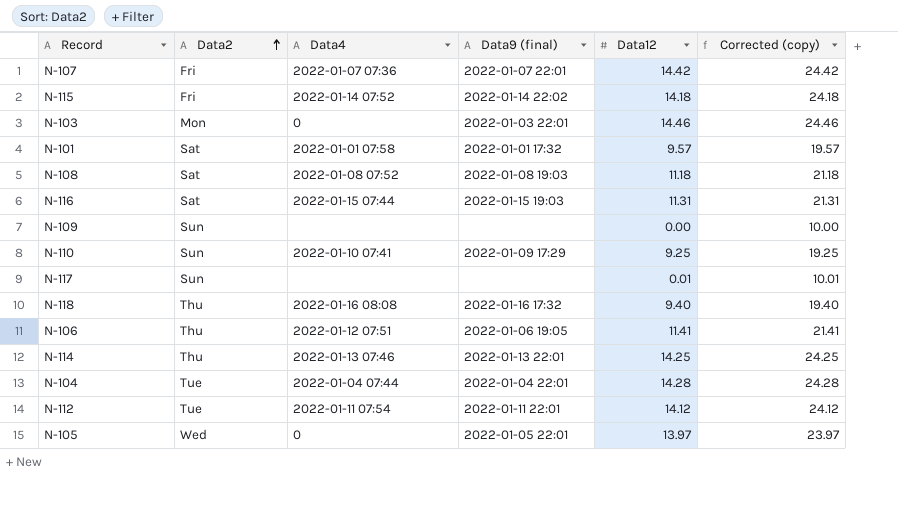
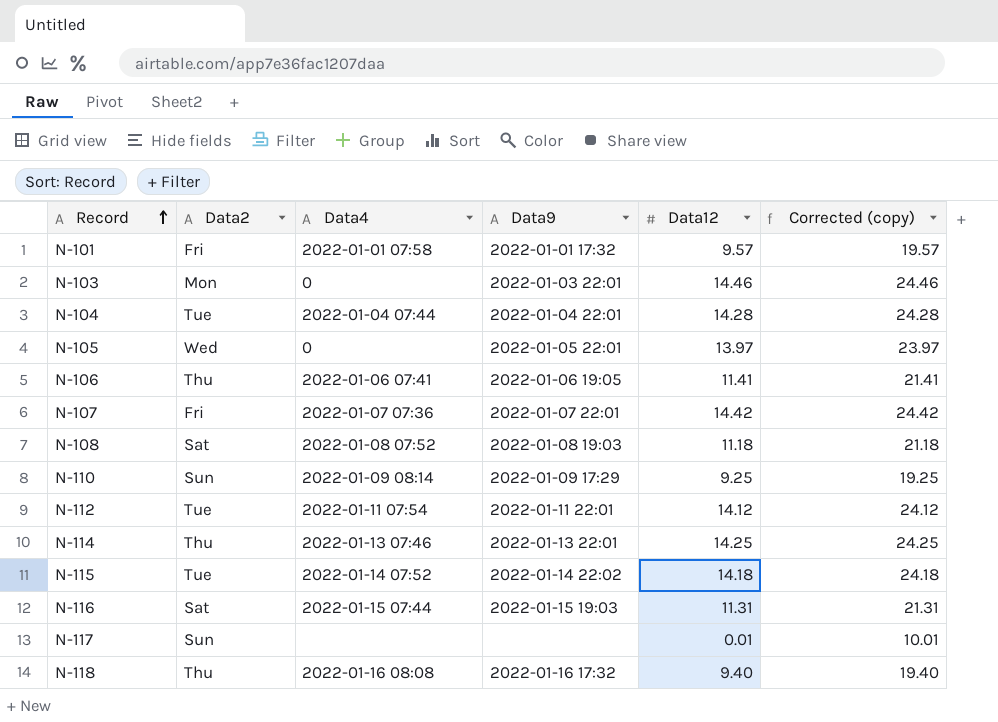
row order: Data2 ascending -> Record ascending
column name: Data9 (final) -> Data9
row N-109: Sun | none | none | 0.00 | 10.00 -> none
N-101 | Data2: Sat -> Fri
N-106 | Data4: 2022-01-12 07:51 -> 2022-01-06 07:41
N-110 | Data4: 2022-01-10 07:41 -> 2022-01-09 08:14
N-115 | Data2: Fri -> Tue

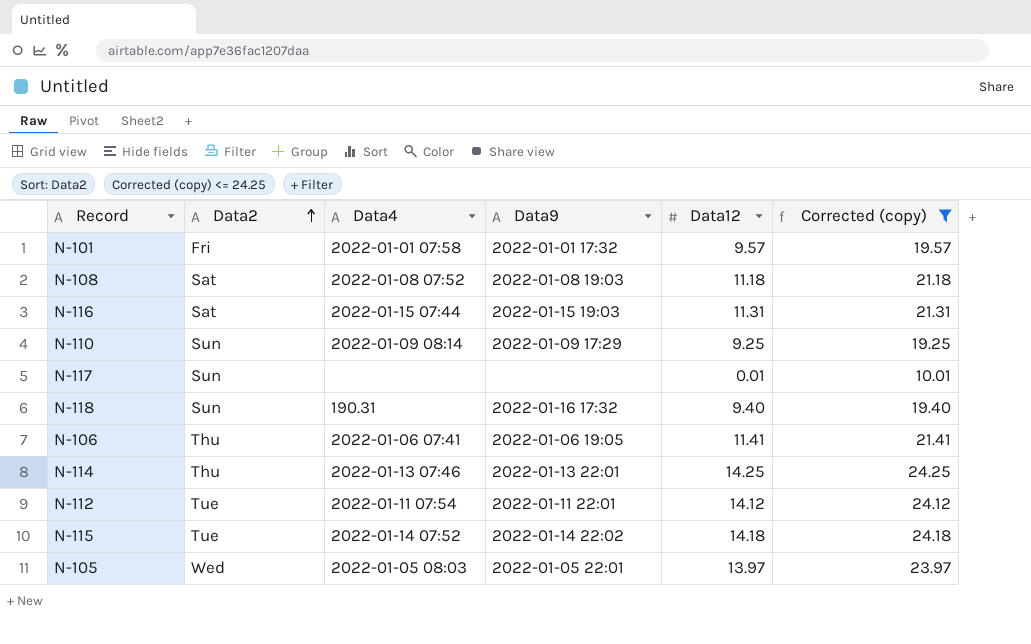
filter: none -> Corrected (copy) <= 24.25
row order: Record ascending -> Data2 ascending
N-118 | Data2: Thu -> Sun
N-118 | Data4: 2022-01-16 08:08 -> 190.31
N-105 | Data4: 0 -> 2022-01-05 08:03

